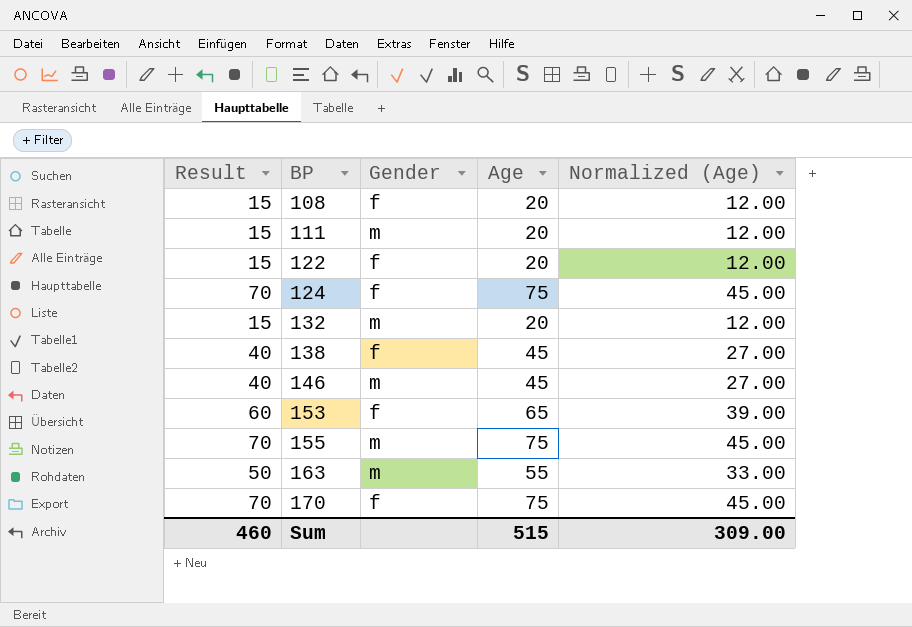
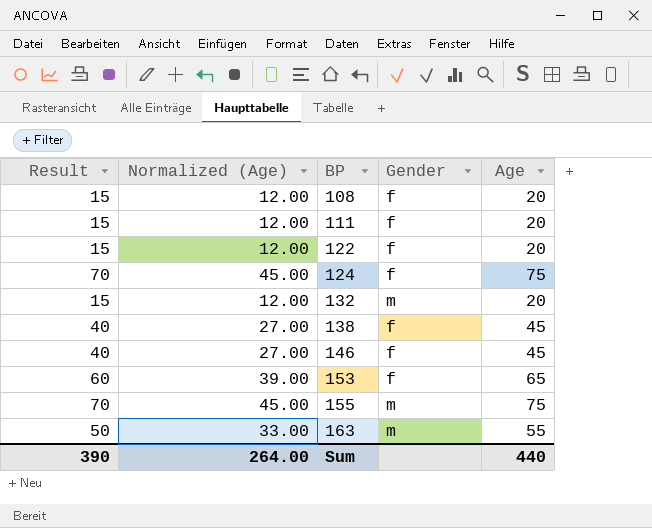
column Normalized (Age) | position: 5 -> 2
row 170: 70 | f | 75 | 45.00 -> none
111 | Gender: m -> f
146 | Gender: m -> f
Sum | Result: 460 -> 390
Sum | Normalized (Age): 309.00 -> 264.00
Sum | Age: 515 -> 440

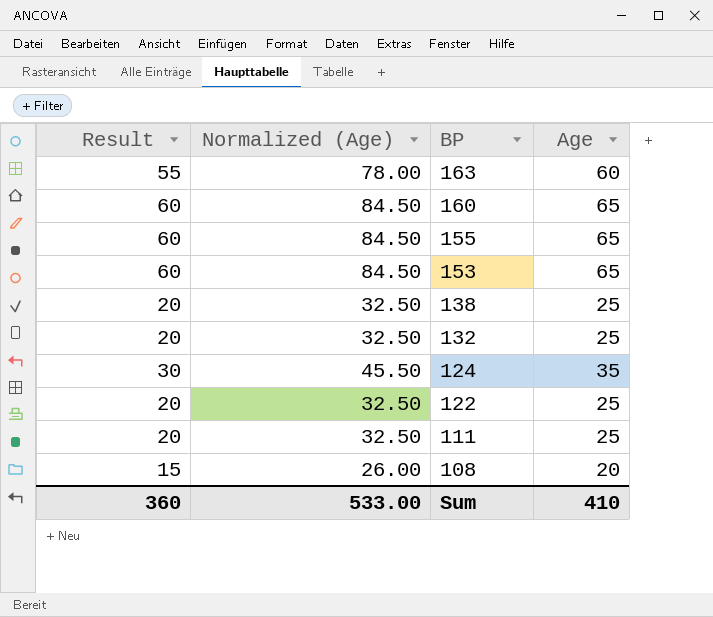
row order: BP ascending -> BP descending
column Gender | position: 4 -> none
column Normalized (Age) | formula: [Age] * 0.6 -> [Age] * 1.3
row 146: 40 | 27.00 | f | 45 -> none
163 | Result: 50 -> 55
163 | Age: 55 -> 60
row 160: none -> 60 | 84.50 | 65
155 | Result: 70 -> 60
155 | Age: 75 -> 65
138 | Result: 40 -> 20
138 | Age: 45 -> 25
132 | Result: 15 -> 20
132 | Age: 20 -> 25
124 | Result: 70 -> 30
124 | Age: 75 -> 35
122 | Result: 15 -> 20
122 | Age: 20 -> 25
111 | Result: 15 -> 20
111 | Age: 20 -> 25
Sum | Result: 390 -> 360
Sum | Normalized (Age): 264.00 -> 533.00
Sum | Age: 440 -> 410

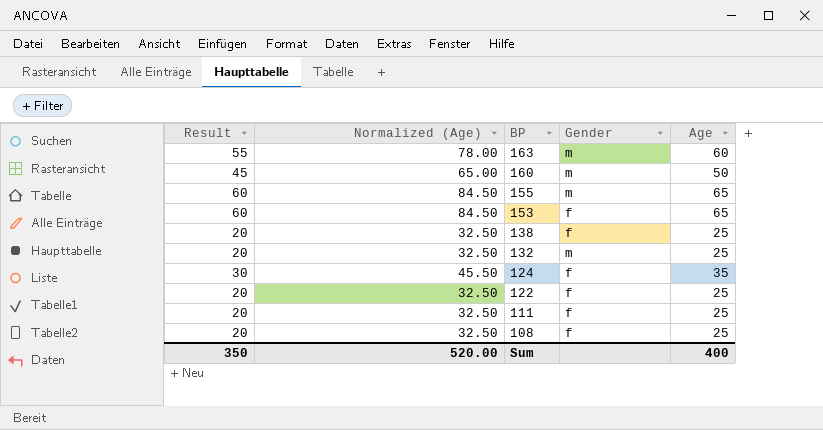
column Gender | position: none -> 4
160 | Result: 60 -> 45
160 | Normalized (Age): 84.50 -> 65.00
160 | Age: 65 -> 50
108 | Result: 15 -> 20
108 | Normalized (Age): 26.00 -> 32.50
108 | Age: 20 -> 25
Sum | Result: 360 -> 350
Sum | Normalized (Age): 533.00 -> 520.00
Sum | Age: 410 -> 400

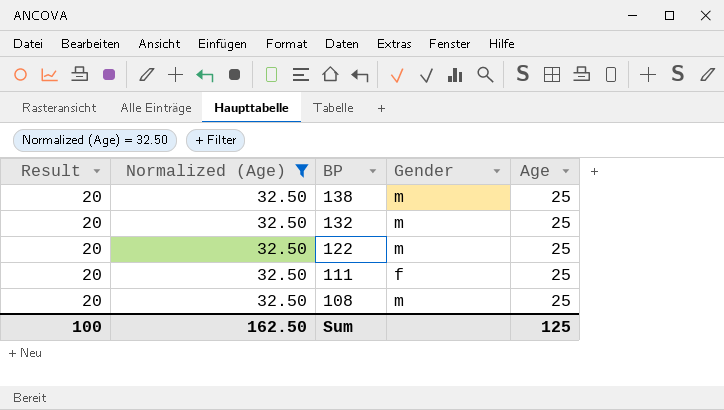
filter: none -> Normalized (Age) = 32.50
138 | Gender: f -> m
122 | Gender: f -> m
108 | Gender: f -> m
Sum | Result: 350 -> 100
Sum | Normalized (Age): 520.00 -> 162.50
Sum | Age: 400 -> 125

